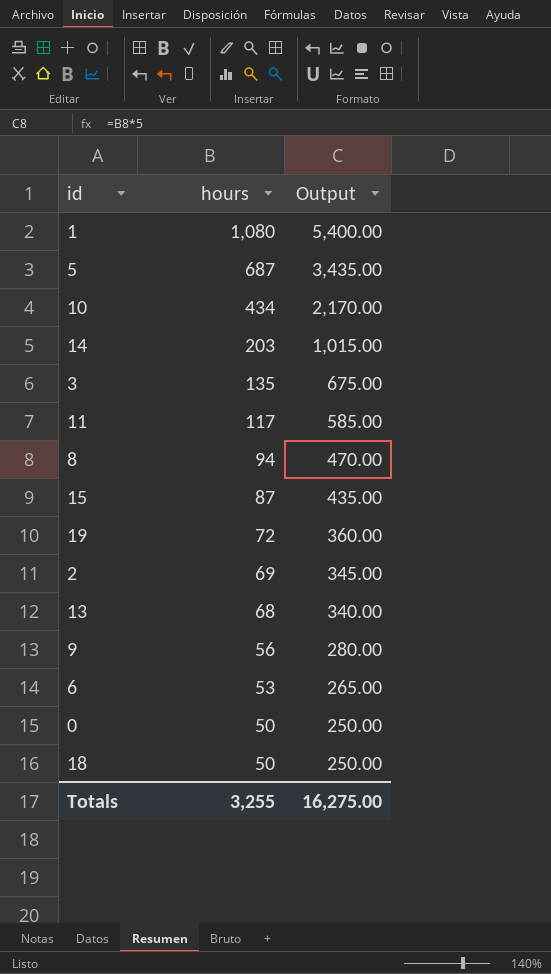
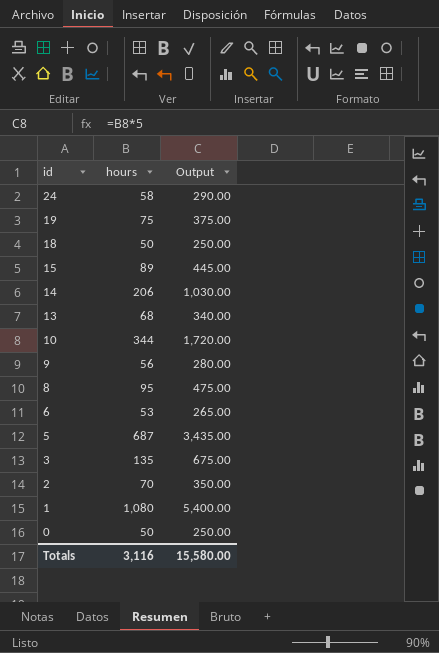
row order: hours descending -> id descending
row 11: 117 | 585.00 -> none
row 24: none -> 58 | 290.00
19 | hours: 72 -> 75
19 | Output: 360.00 -> 375.00
15 | hours: 87 -> 89
15 | Output: 435.00 -> 445.00
14 | hours: 203 -> 206
14 | Output: 1,015.00 -> 1,030.00
10 | hours: 434 -> 344
10 | Output: 2,170.00 -> 1,720.00
8 | hours: 94 -> 95
8 | Output: 470.00 -> 475.00
2 | hours: 69 -> 70
2 | Output: 345.00 -> 350.00
Totals | hours: 3,255 -> 3,116
Totals | Output: 16,275.00 -> 15,580.00

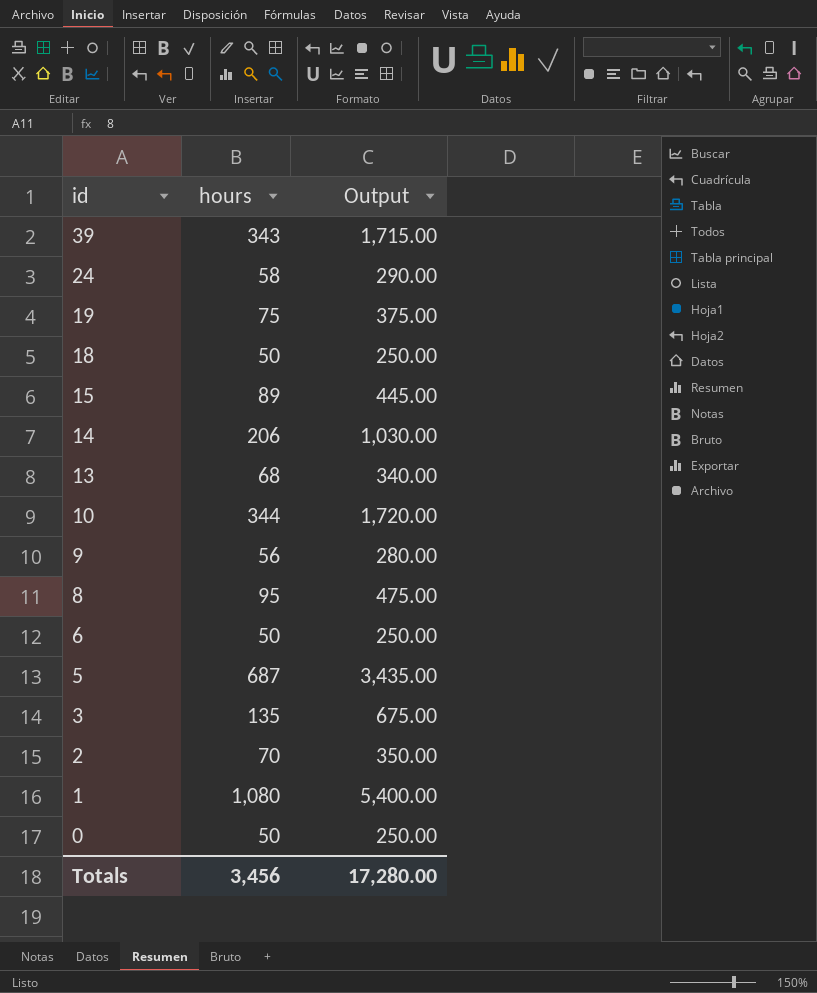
row 39: none -> 343 | 1,715.00
6 | hours: 53 -> 50
6 | Output: 265.00 -> 250.00
Totals | hours: 3,116 -> 3,456
Totals | Output: 15,580.00 -> 17,280.00

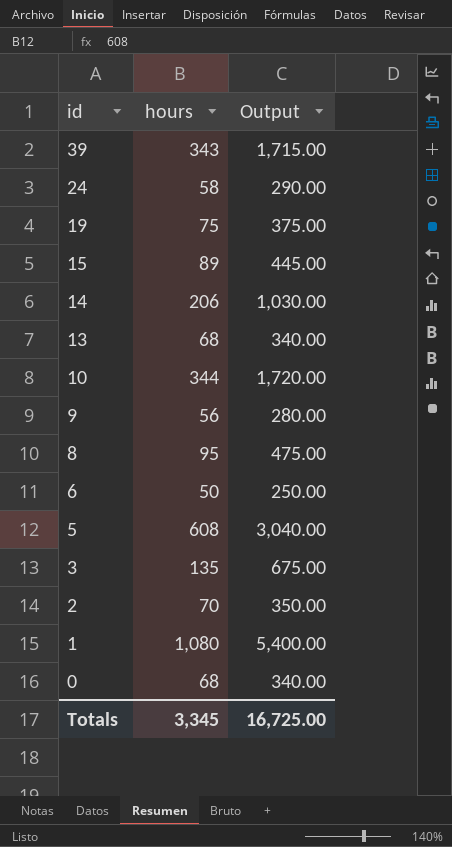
row 18: 50 | 250.00 -> none
5 | hours: 687 -> 608
5 | Output: 3,435.00 -> 3,040.00
0 | hours: 50 -> 68
0 | Output: 250.00 -> 340.00
Totals | hours: 3,456 -> 3,345
Totals | Output: 17,280.00 -> 16,725.00

